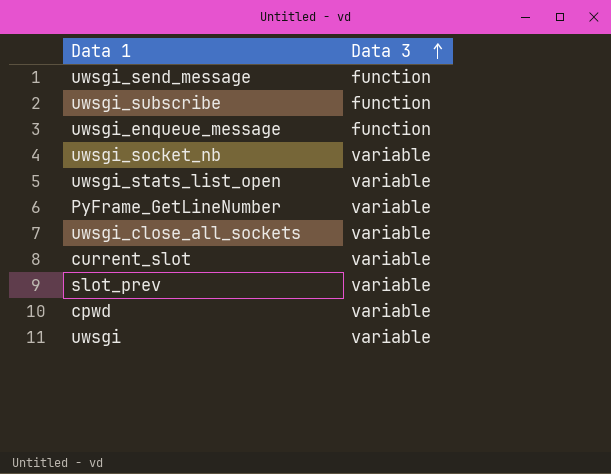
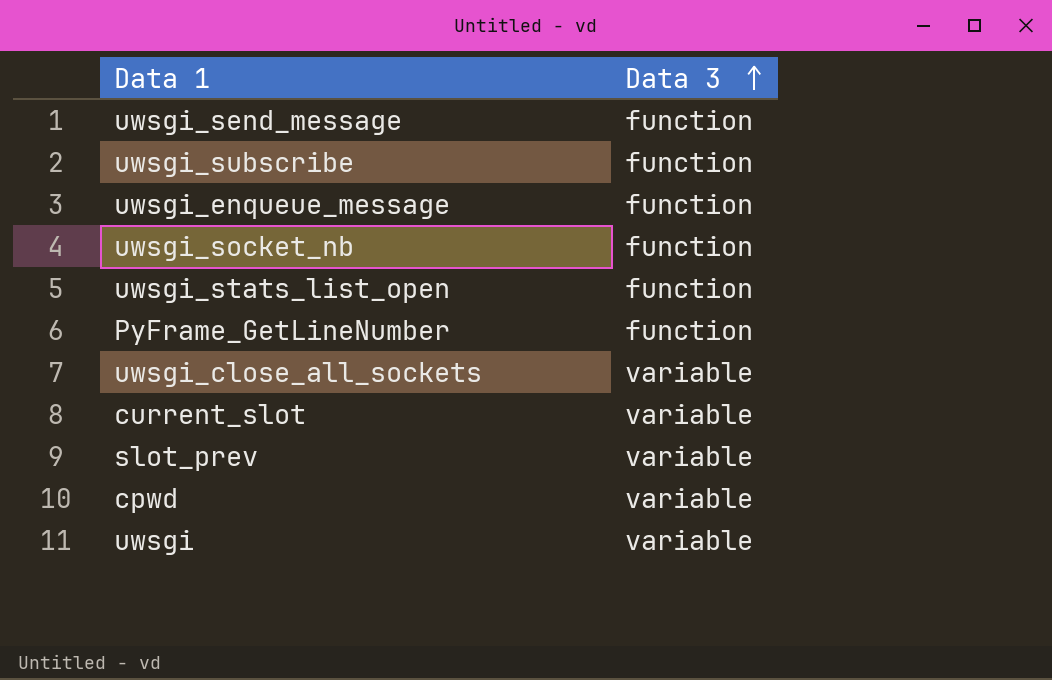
uwsgi_socket_nb | Data 3: variable -> function
uwsgi_stats_list_open | Data 3: variable -> function
PyFrame_GetLineNumber | Data 3: variable -> function

